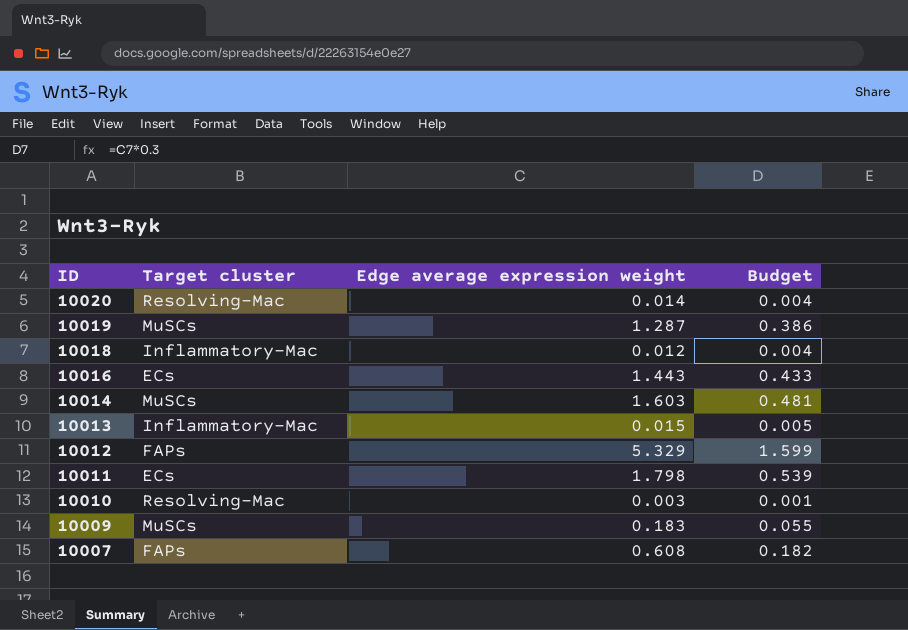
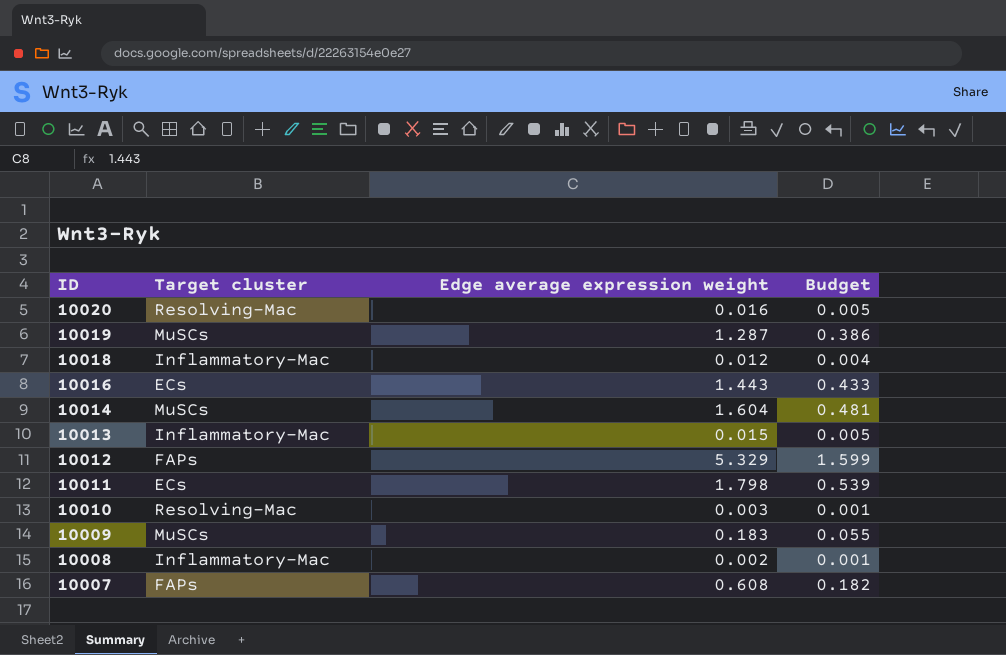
10020 | Edge average expression weight: 0.014 -> 0.016
10020 | Budget: 0.004 -> 0.005
10014 | Edge average expression weight: 1.603 -> 1.604
row 10008: none -> Inflammatory-Mac | 0.002 | 0.001

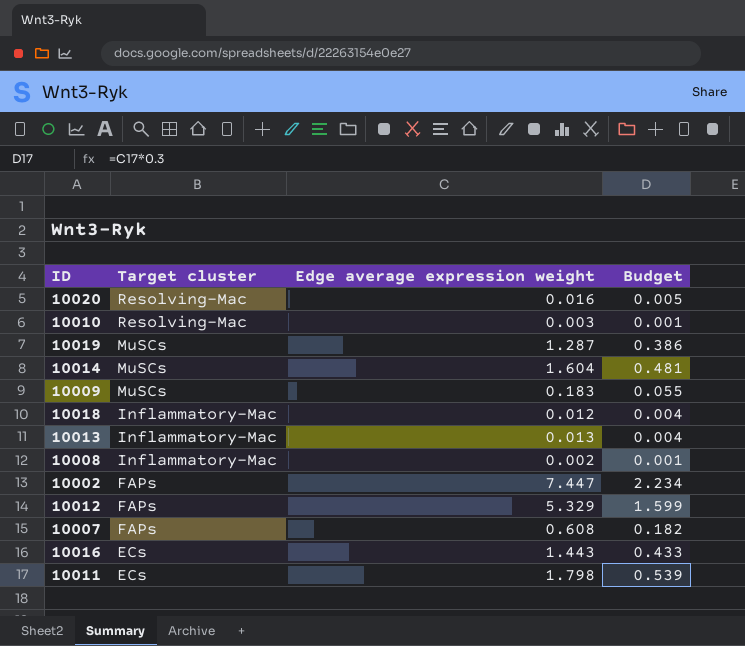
row order: ID descending -> Target cluster descending
10013 | Edge average expression weight: 0.015 -> 0.013
10013 | Budget: 0.005 -> 0.004
row 10002: none -> FAPs | 7.447 | 2.234

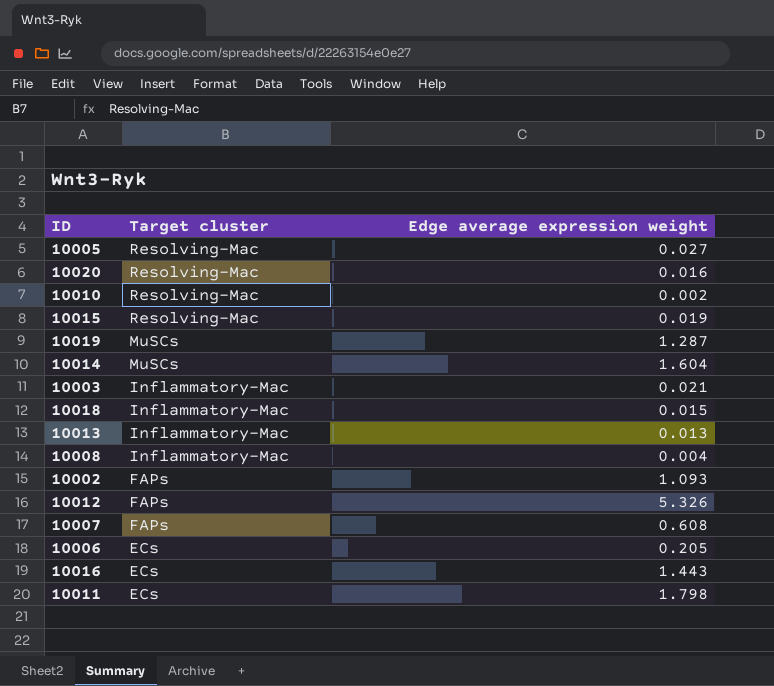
column Budget | formula: [Edge average expression weight] * 0.3 -> none
row 10009: MuSCs | 0.183 | 0.055 -> none
row 10005: none -> Resolving-Mac | 0.027
10010 | Edge average expression weight: 0.003 -> 0.002
row 10015: none -> Resolving-Mac | 0.019
row 10003: none -> Inflammatory-Mac | 0.021
10018 | Edge average expression weight: 0.012 -> 0.015
10008 | Edge average expression weight: 0.002 -> 0.004
10002 | Edge average expression weight: 7.447 -> 1.093
10012 | Edge average expression weight: 5.329 -> 5.326
row 10006: none -> ECs | 0.205

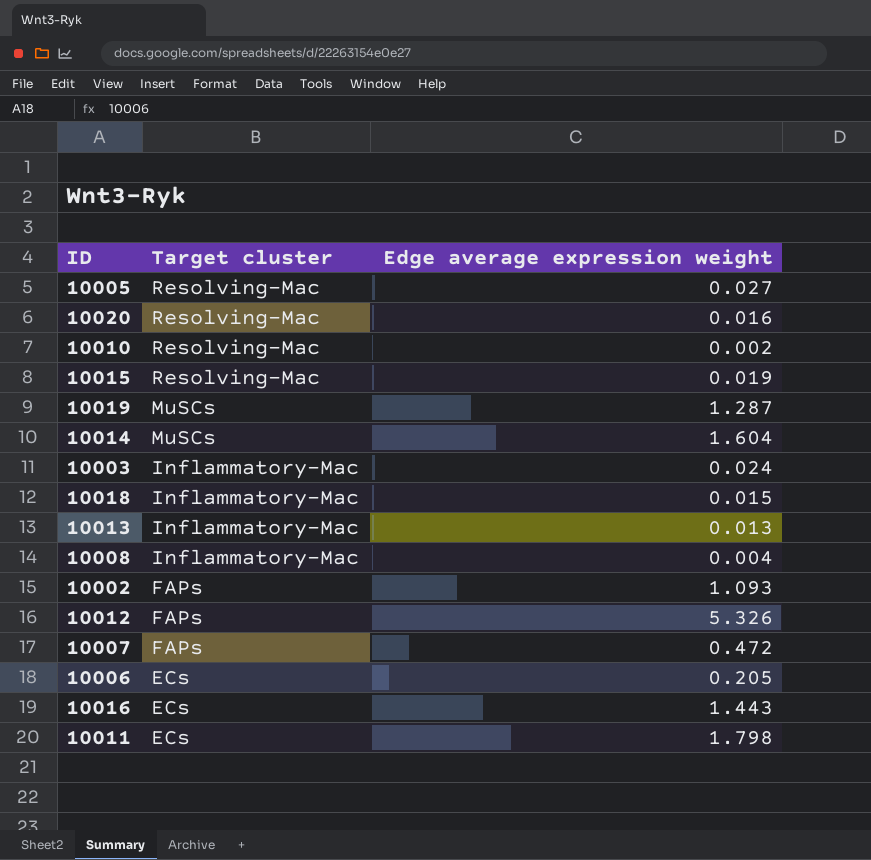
10003 | Edge average expression weight: 0.021 -> 0.024
10007 | Edge average expression weight: 0.608 -> 0.472

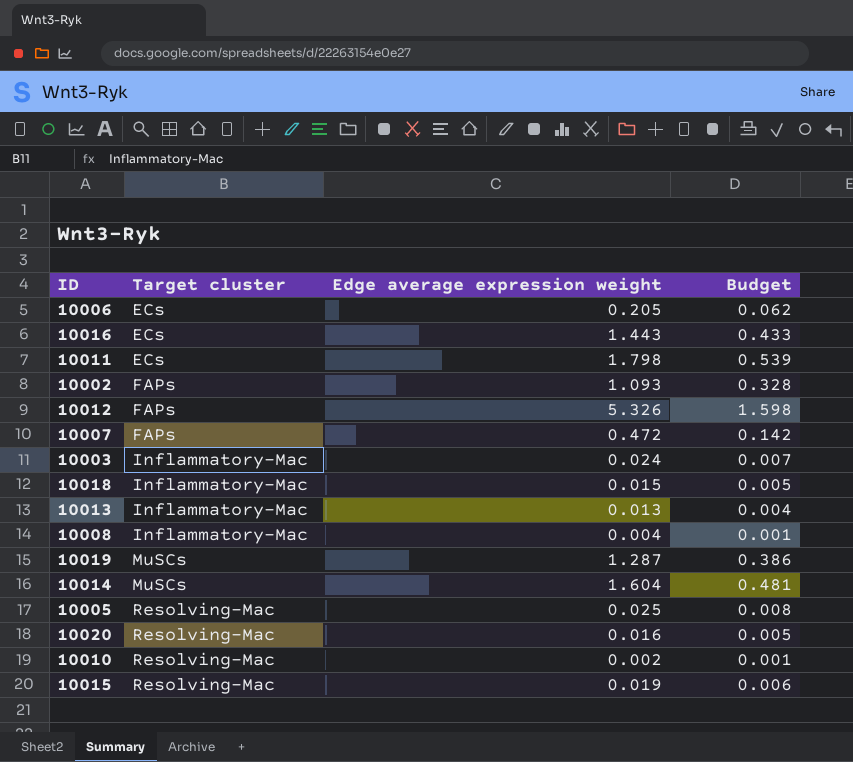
row order: Target cluster descending -> Target cluster ascending
column Budget | formula: none -> [Edge average expression weight] * 0.3
10005 | Edge average expression weight: 0.027 -> 0.025

